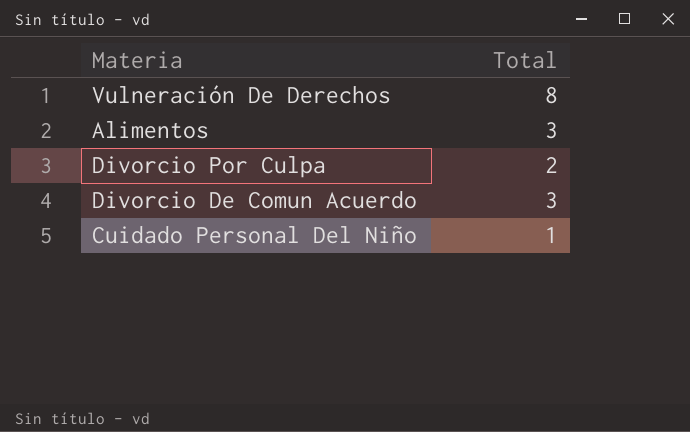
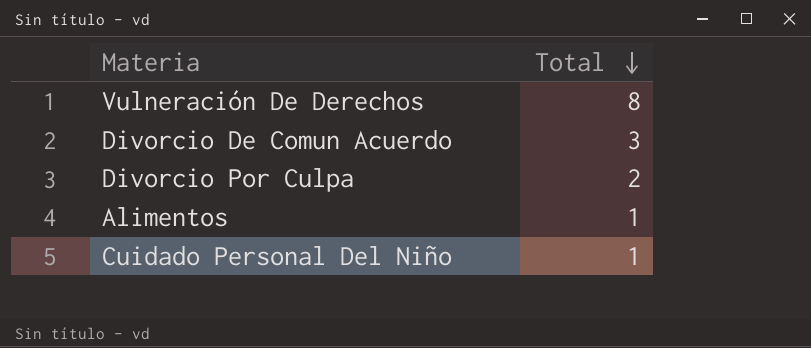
row order: none -> Total descending
Alimentos | Total: 3 -> 1

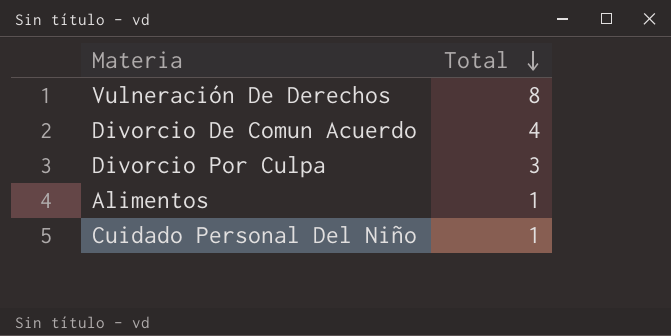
Divorcio De Comun Acuerdo | Total: 3 -> 4
Divorcio Por Culpa | Total: 2 -> 3

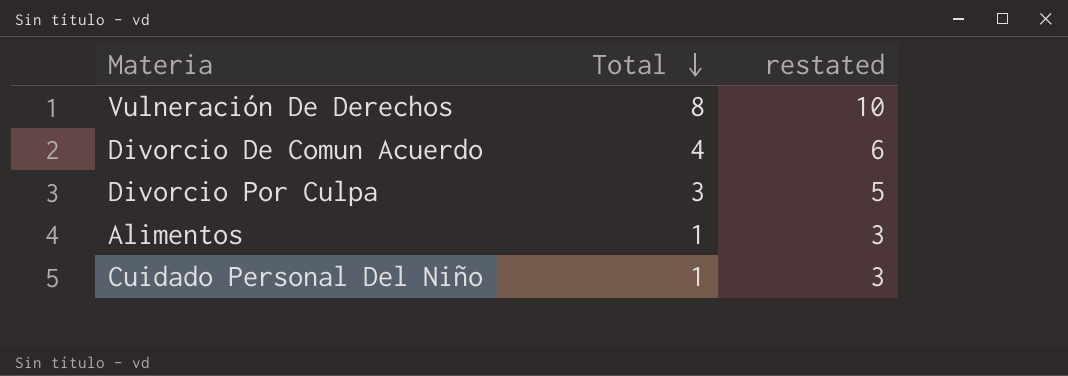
column restated | formula: none -> [Total] + 2

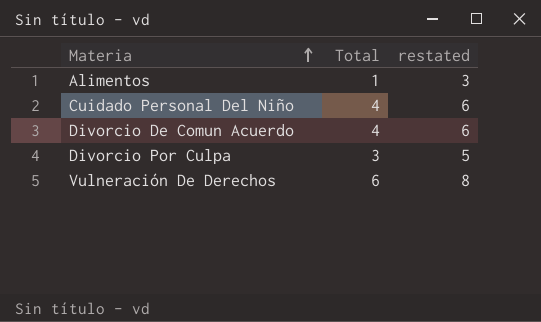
row order: Total descending -> Materia ascending
Cuidado Personal Del Niño | Total: 1 -> 4
Cuidado Personal Del Niño | restated: 3 -> 6
Vulneración De Derechos | Total: 8 -> 6
Vulneración De Derechos | restated: 10 -> 8

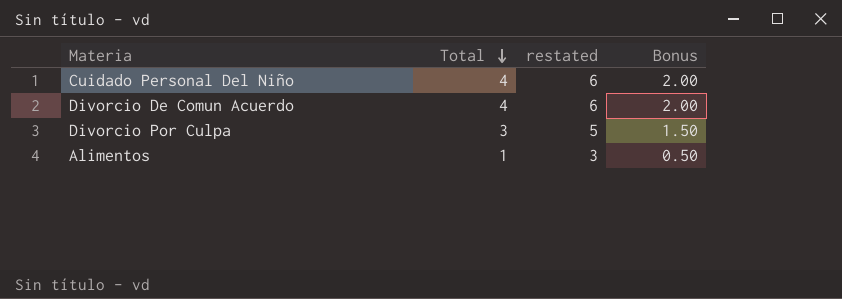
row order: Materia ascending -> Total descending
column Bonus | formula: none -> [Total] * 0.5
row Vulneración De Derechos: 6 | 8 -> none

